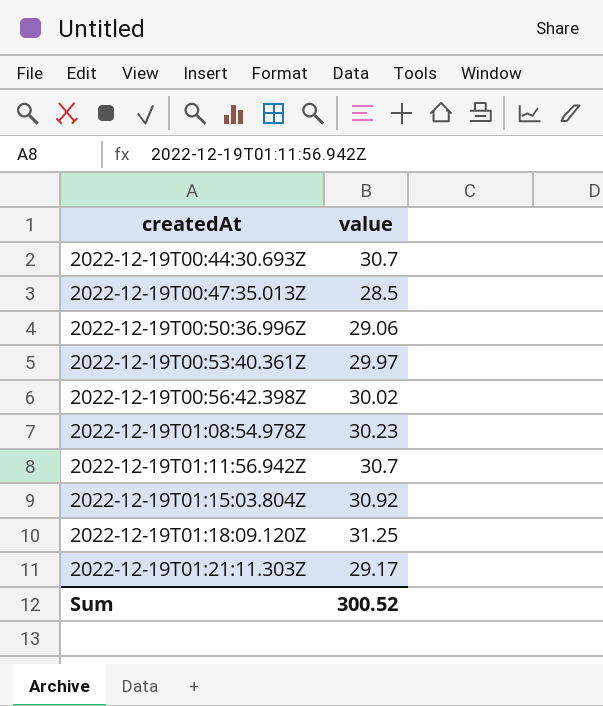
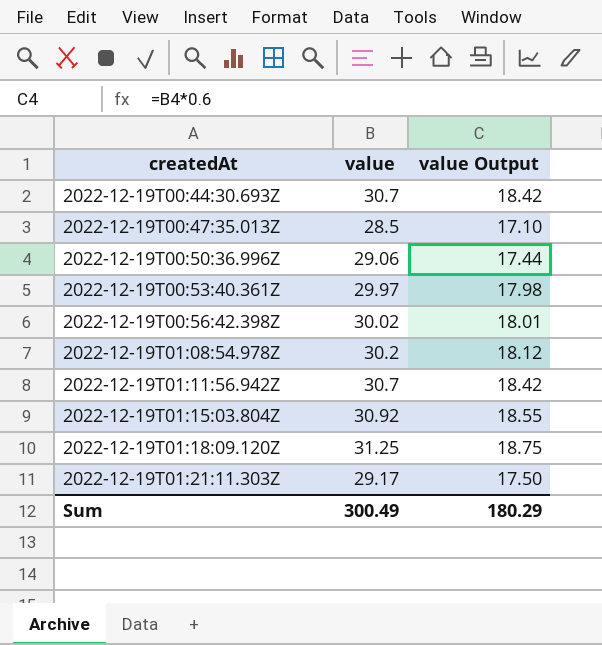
column value Output | formula: none -> [value] * 0.6
2022-12-19T01:08:54.978Z | value: 30.23 -> 30.2
Sum | value: 300.52 -> 300.49

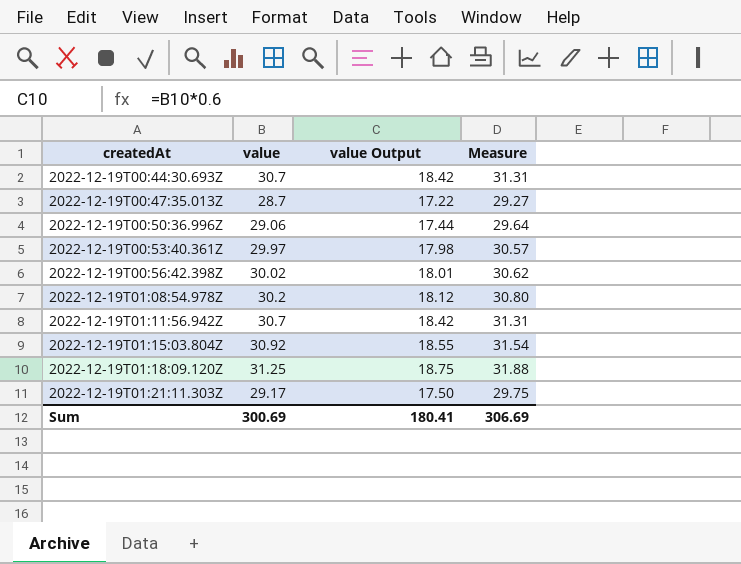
column Measure | formula: none -> [value] * 1.02
2022-12-19T00:47:35.013Z | value: 28.5 -> 28.7
2022-12-19T00:47:35.013Z | value Output: 17.10 -> 17.22
Sum | value: 300.49 -> 300.69
Sum | value Output: 180.29 -> 180.41

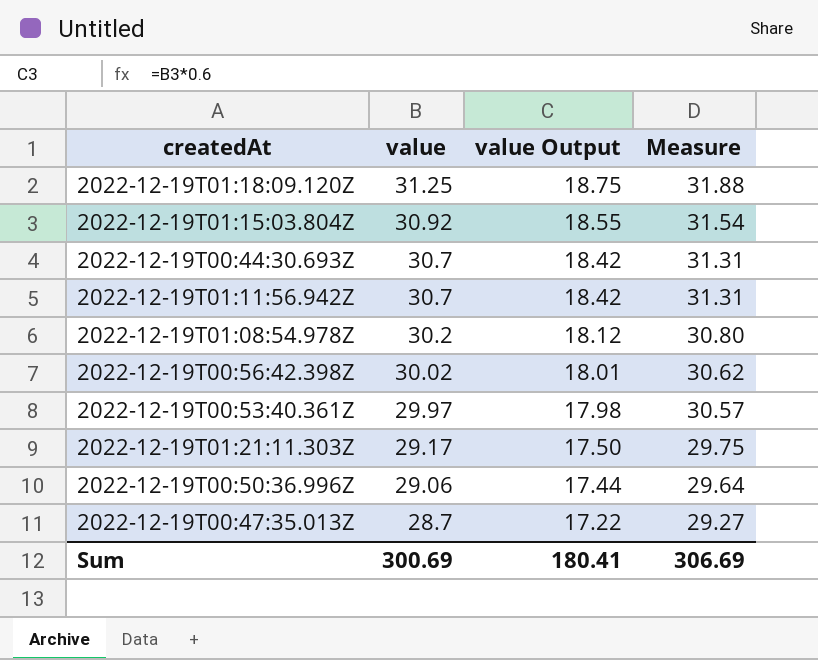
row order: createdAt ascending -> value descending

